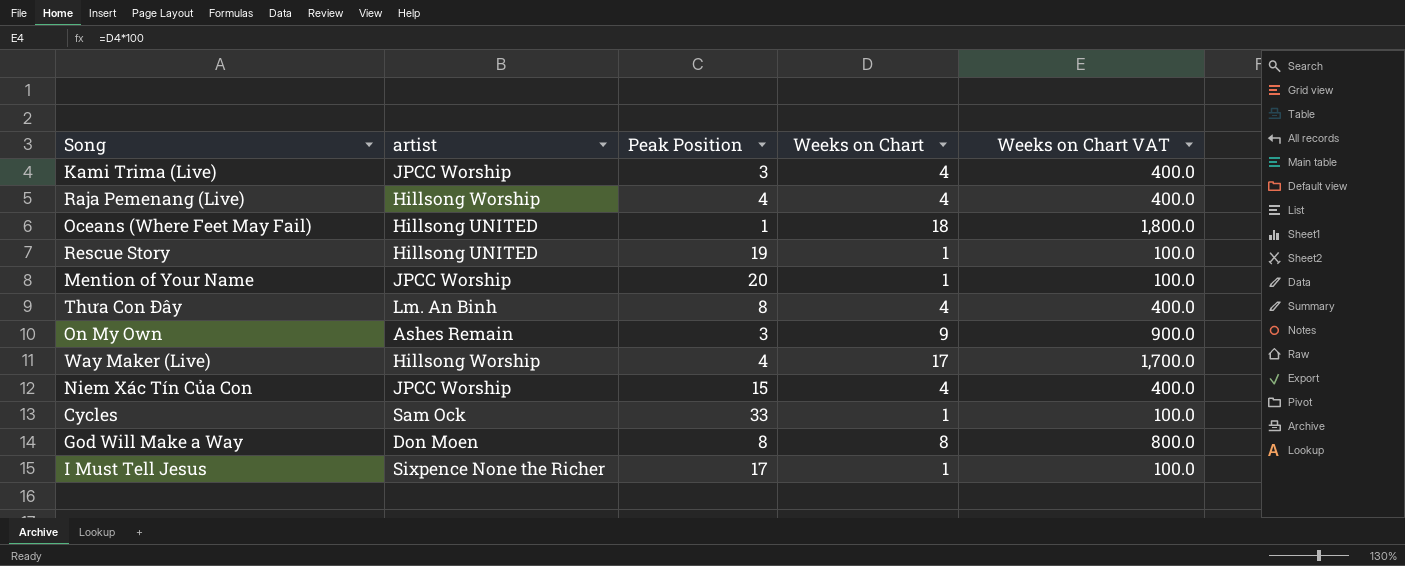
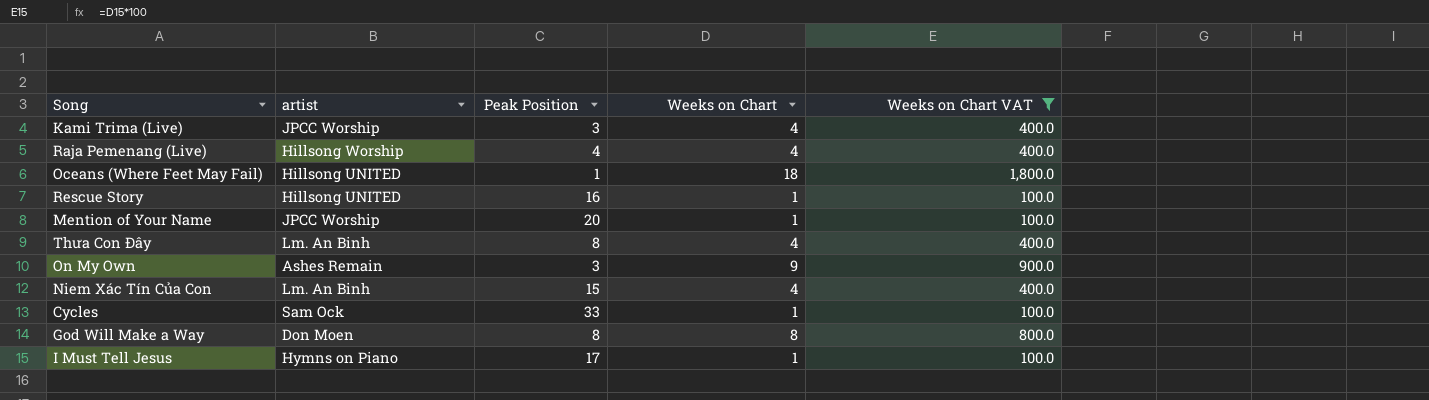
filter: none -> Weeks on Chart VAT != 1,700.0
Rescue Story | Peak Position: 19 -> 16
Niem Xác Tín Của Con | artist: JPCC Worship -> Lm. An Binh
I Must Tell Jesus | artist: Sixpence None the Richer -> Hymns on Piano

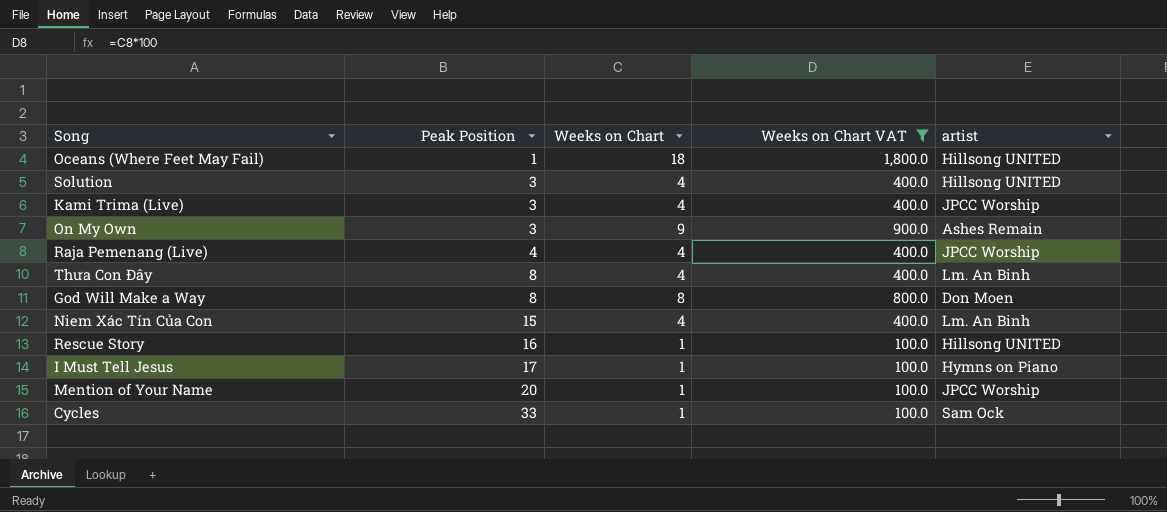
row order: none -> Peak Position ascending
column artist | position: 2 -> 5
row Solution: none -> 3 | 4 | 400.0 | Hillsong UNITED
Raja Pemenang (Live) | artist: Hillsong Worship -> JPCC Worship

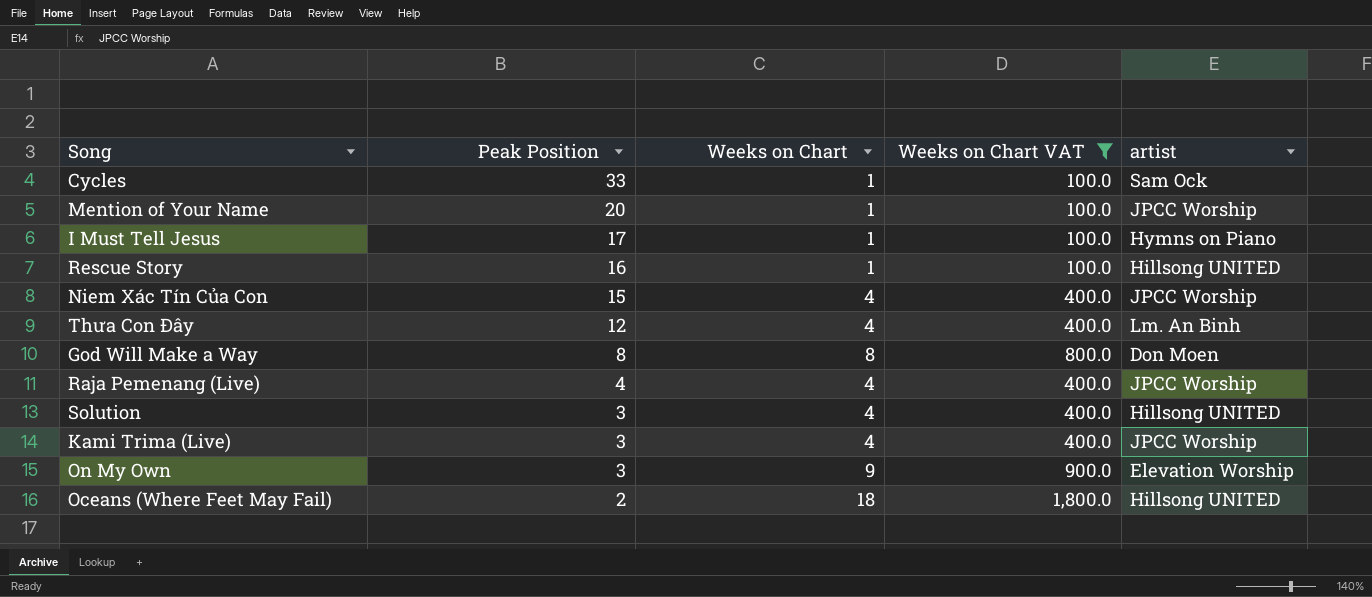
row order: Peak Position ascending -> Peak Position descending
Niem Xác Tín Của Con | artist: Lm. An Binh -> JPCC Worship
Thưa Con Đây | Peak Position: 8 -> 12
On My Own | artist: Ashes Remain -> Elevation Worship
Oceans (Where Feet May Fail) | Peak Position: 1 -> 2

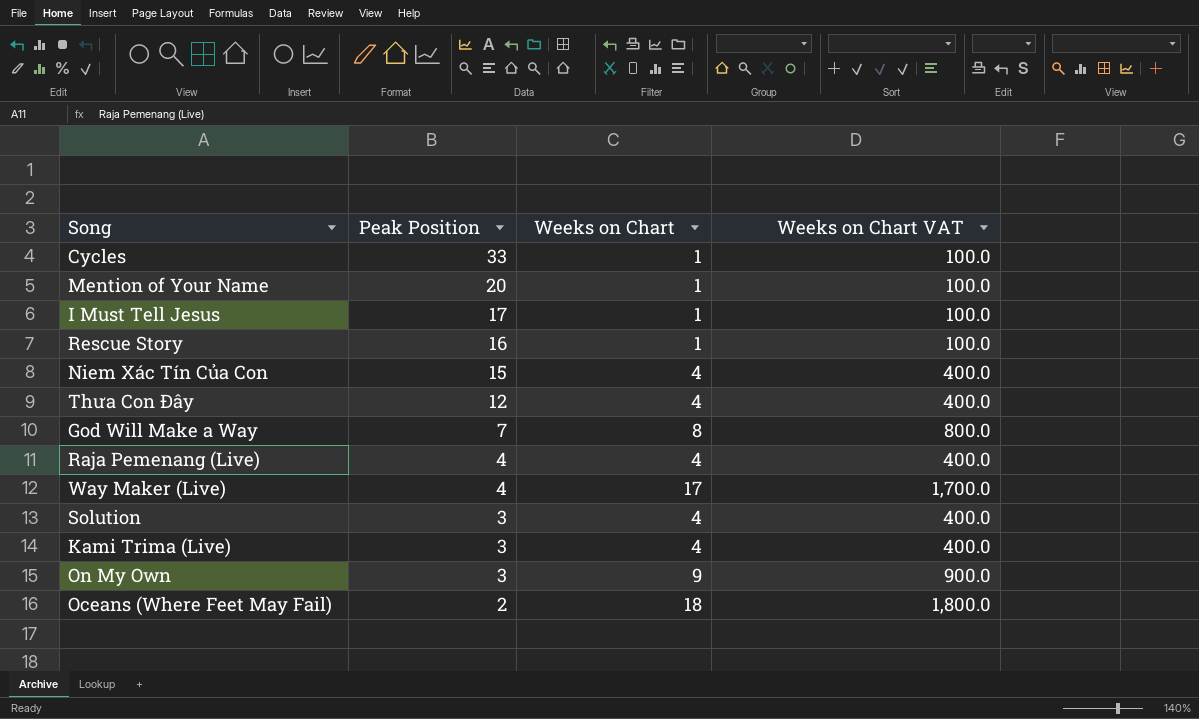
filter: Weeks on Chart VAT != 1,700.0 -> none
column artist | position: 5 -> none
God Will Make a Way | Peak Position: 8 -> 7

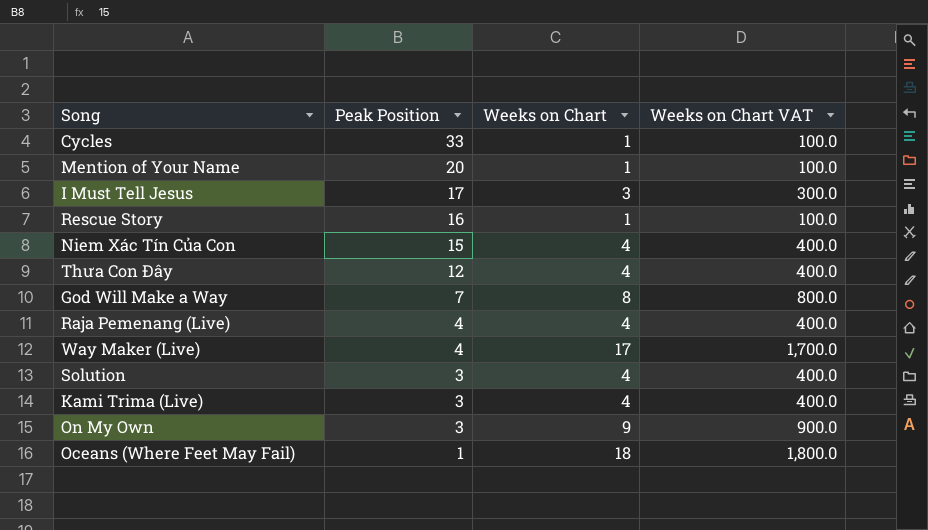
I Must Tell Jesus | Weeks on Chart: 1 -> 3
I Must Tell Jesus | Weeks on Chart VAT: 100.0 -> 300.0
Oceans (Where Feet May Fail) | Peak Position: 2 -> 1

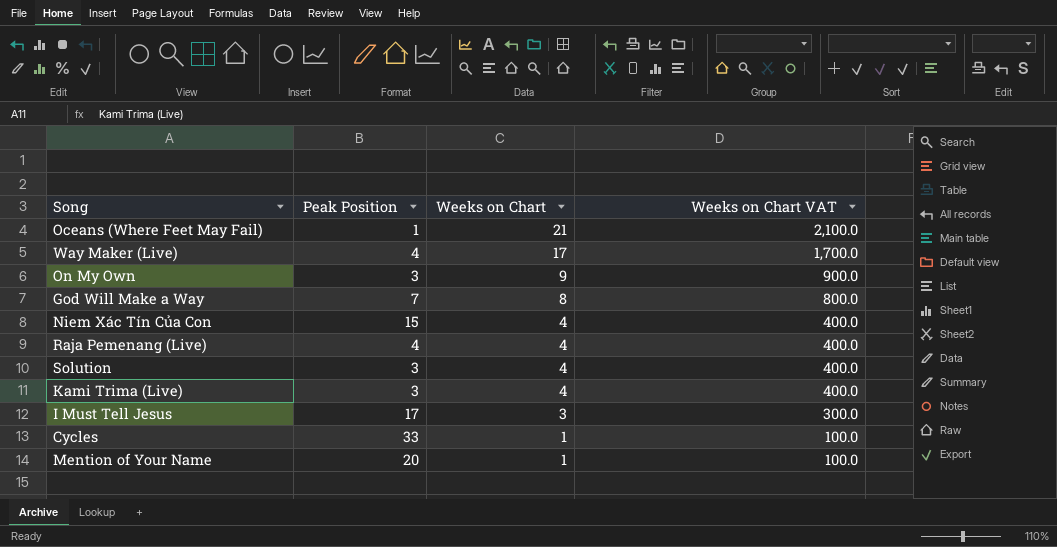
row order: Peak Position descending -> Weeks on Chart descending
row Rescue Story: 16 | 1 | 100.0 -> none
row Thưa Con Đây: 12 | 4 | 400.0 -> none
Oceans (Where Feet May Fail) | Weeks on Chart: 18 -> 21
Oceans (Where Feet May Fail) | Weeks on Chart VAT: 1,800.0 -> 2,100.0

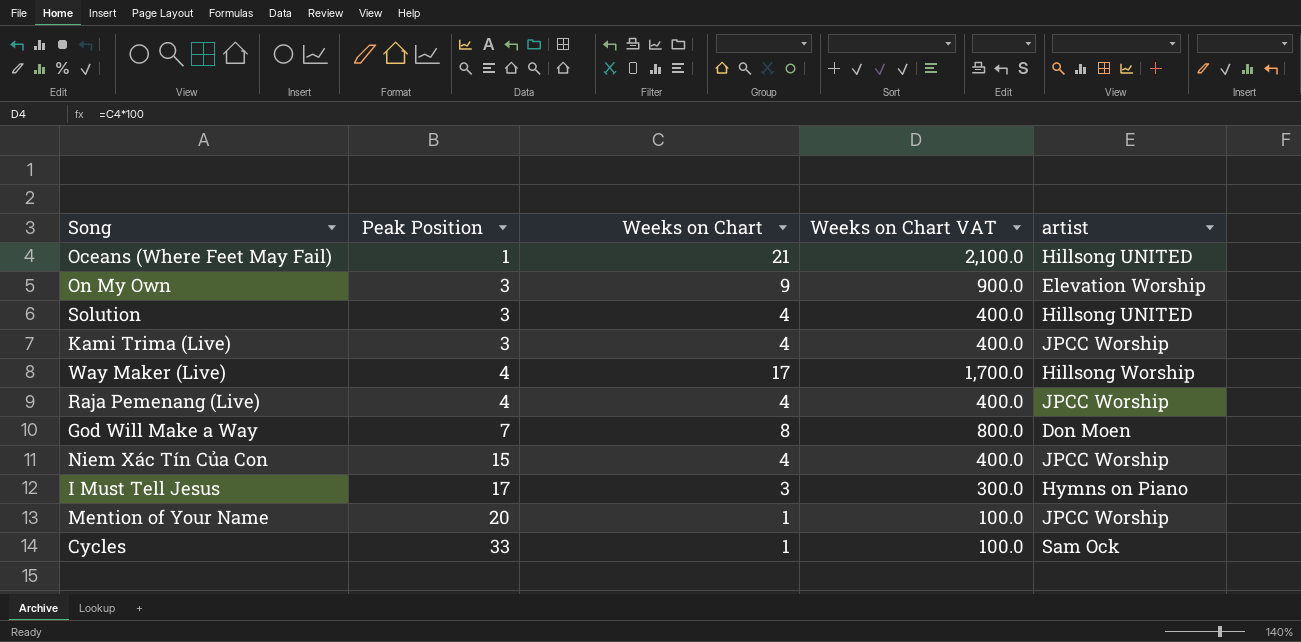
row order: Weeks on Chart descending -> Peak Position ascending
column artist | position: none -> 5

